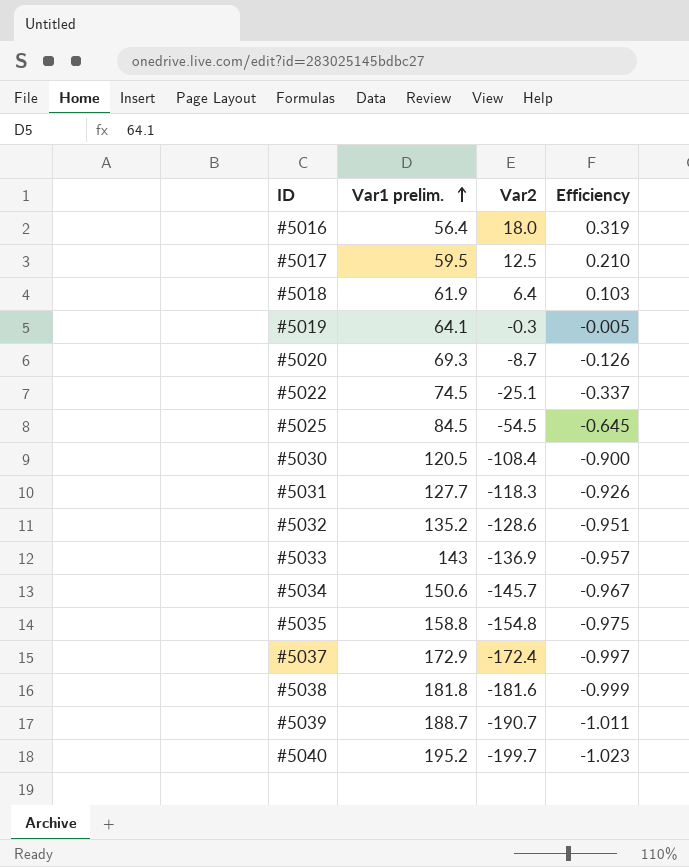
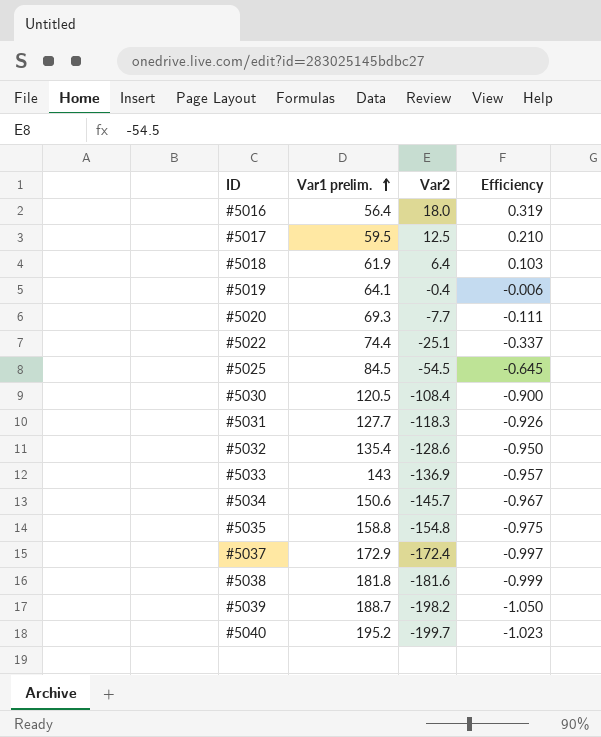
#5019 | Var2: -0.3 -> -0.4
#5019 | Efficiency: -0.005 -> -0.006
#5020 | Var2: -8.7 -> -7.7
#5020 | Efficiency: -0.126 -> -0.111
#5022 | Var1 prelim.: 74.5 -> 74.4
#5032 | Var1 prelim.: 135.2 -> 135.4
#5032 | Efficiency: -0.951 -> -0.950
#5039 | Var2: -190.7 -> -198.2
#5039 | Efficiency: -1.011 -> -1.050

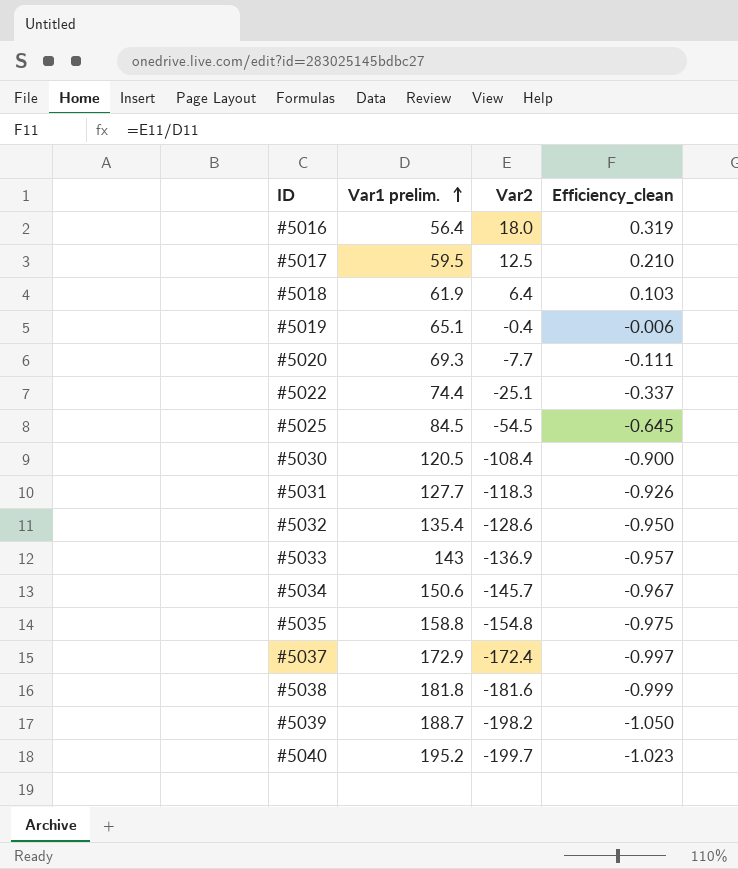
column name: Efficiency -> Efficiency_clean
#5019 | Var1 prelim.: 64.1 -> 65.1

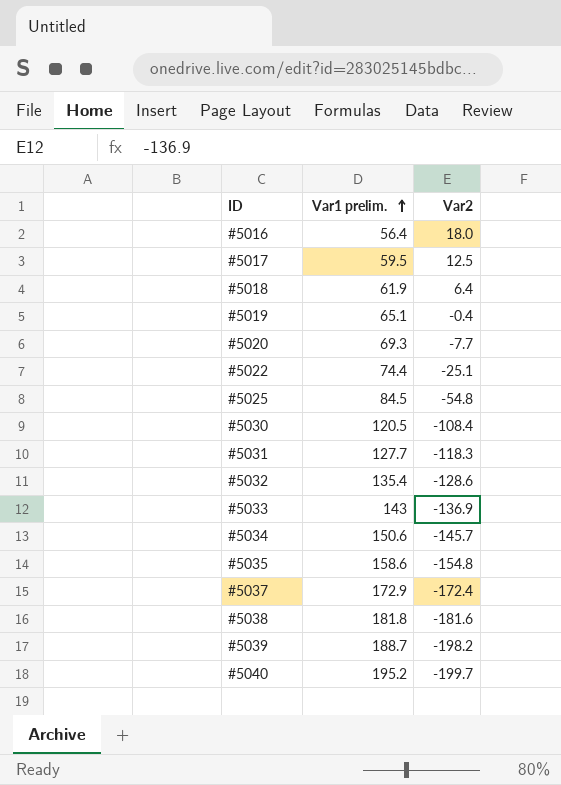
column Efficiency_clean | formula: [Var2] / [Var1 prelim.] -> none
#5025 | Var2: -54.5 -> -54.8
#5035 | Var1 prelim.: 158.8 -> 158.6

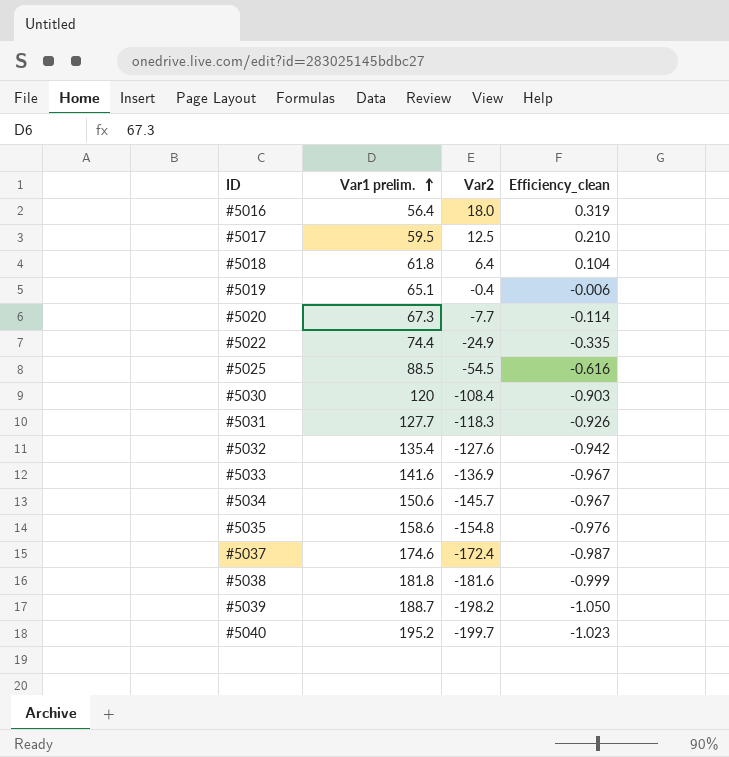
column Efficiency_clean | formula: none -> [Var2] / [Var1 prelim.]
#5018 | Var1 prelim.: 61.9 -> 61.8
#5020 | Var1 prelim.: 69.3 -> 67.3
#5022 | Var2: -25.1 -> -24.9
#5025 | Var1 prelim.: 84.5 -> 88.5
#5025 | Var2: -54.8 -> -54.5
#5030 | Var1 prelim.: 120.5 -> 120
#5032 | Var2: -128.6 -> -127.6
#5033 | Var1 prelim.: 143 -> 141.6
#5037 | Var1 prelim.: 172.9 -> 174.6

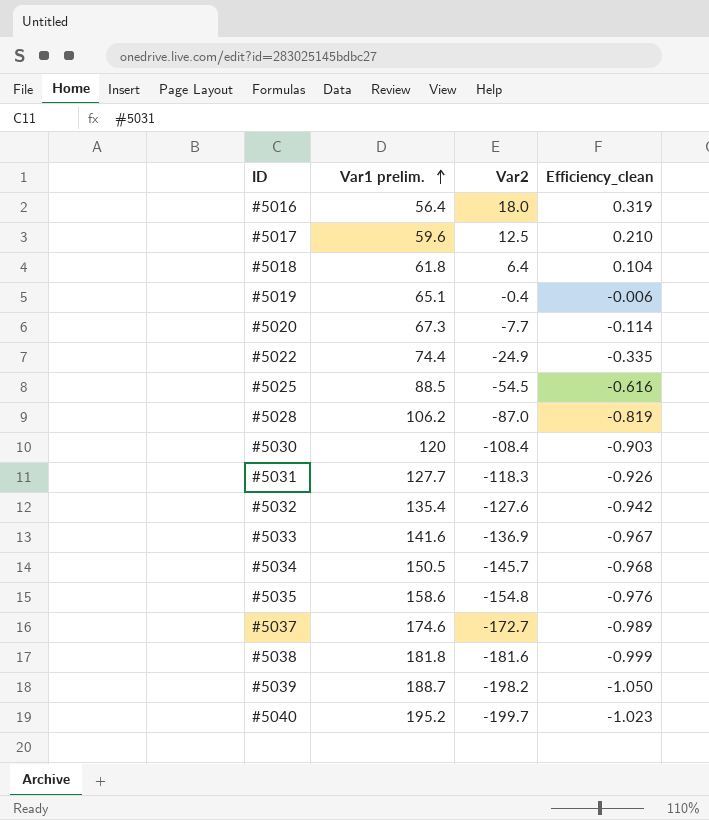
#5017 | Var1 prelim.: 59.5 -> 59.6
row #5028: none -> 106.2 | -87.0 | -0.819
#5034 | Var1 prelim.: 150.6 -> 150.5
#5034 | Efficiency_clean: -0.967 -> -0.968
#5037 | Var2: -172.4 -> -172.7
#5037 | Efficiency_clean: -0.987 -> -0.989

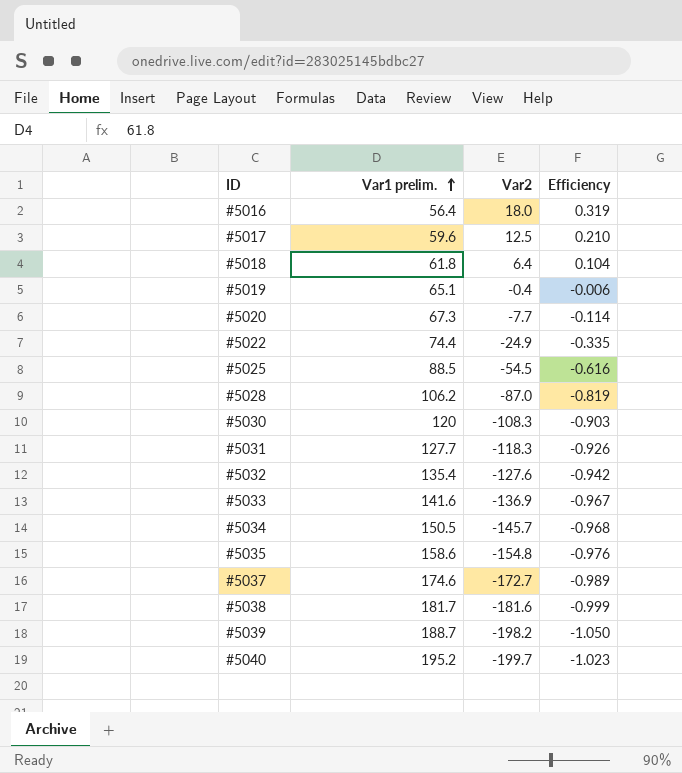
column name: Efficiency_clean -> Efficiency
#5030 | Var2: -108.4 -> -108.3
#5038 | Var1 prelim.: 181.8 -> 181.7

